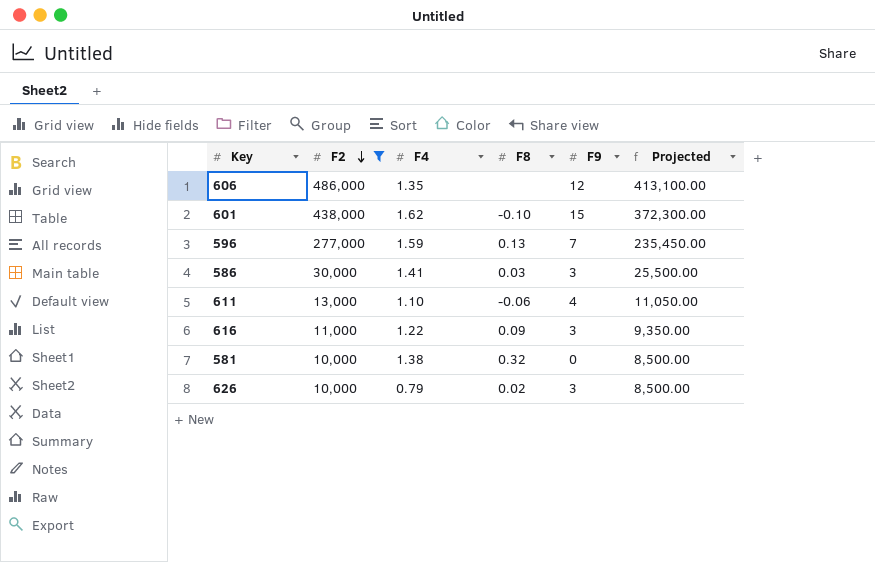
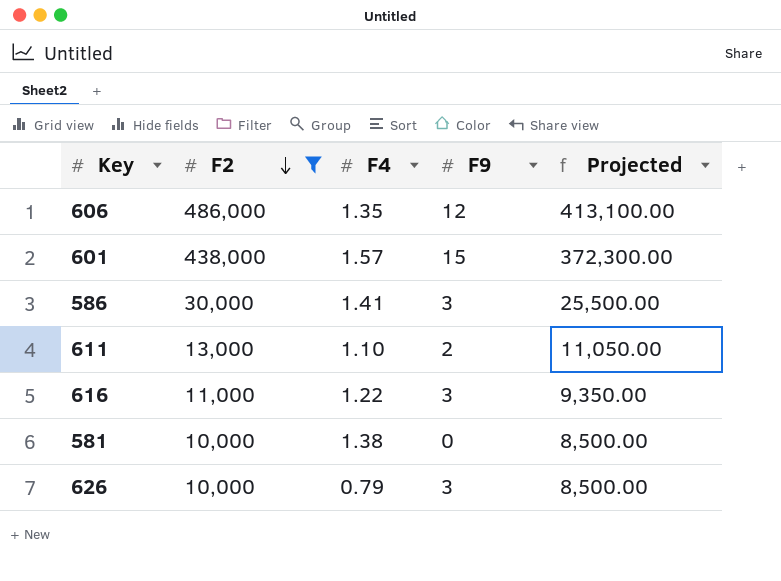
column F8 | position: 4 -> none
row 596: 277,000 | 1.59 | 0.13 | 7 | 235,450.00 -> none
601 | F4: 1.62 -> 1.57
611 | F9: 4 -> 2

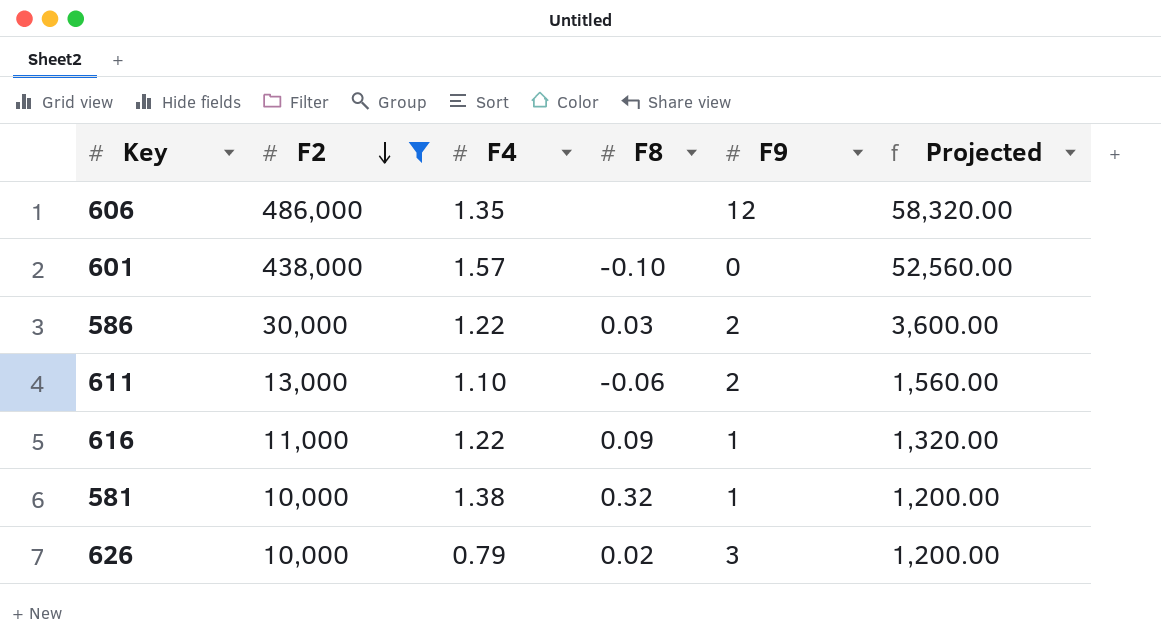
column F8 | position: none -> 4
column Projected | formula: [F2] * 0.85 -> [F2] * 0.12
601 | F9: 15 -> 0
586 | F4: 1.41 -> 1.22
586 | F9: 3 -> 2
616 | F9: 3 -> 1
581 | F9: 0 -> 1

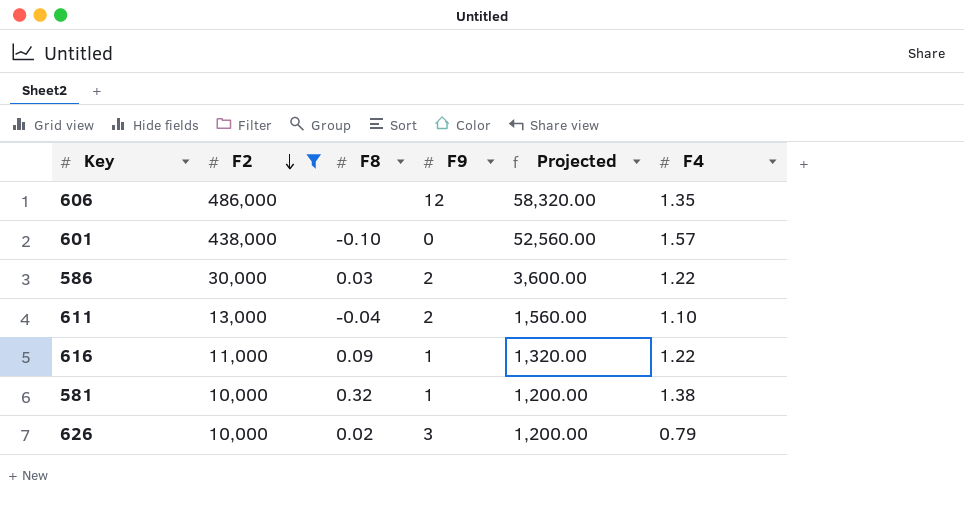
column F4 | position: 3 -> 6
611 | F8: -0.06 -> -0.04

